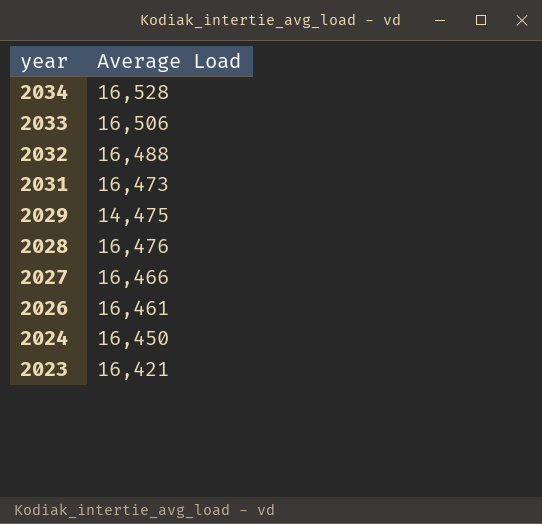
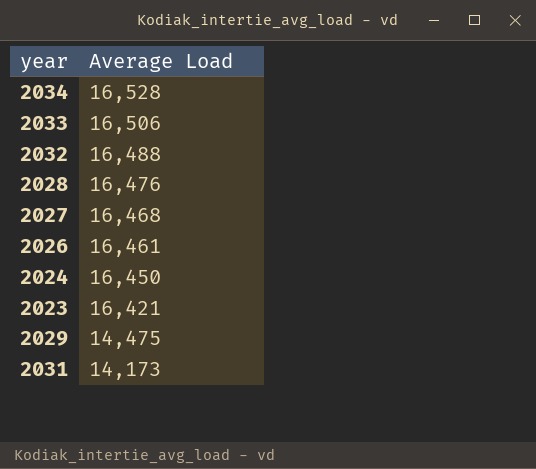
row order: year descending -> Average Load descending
2027 | Average Load: 16,466 -> 16,468
2031 | Average Load: 16,473 -> 14,173

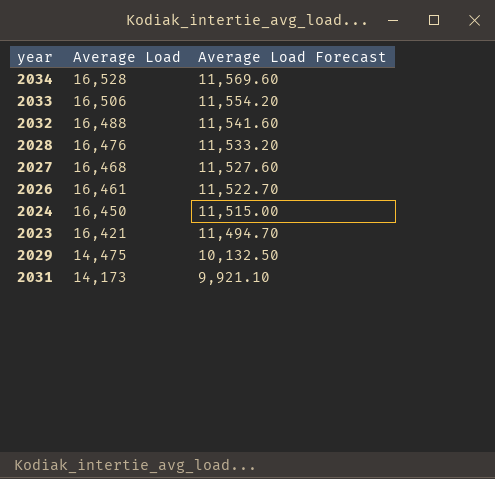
column Average Load Forecast | formula: none -> [Average Load] * 0.7

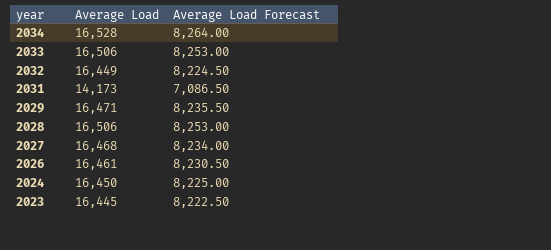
row order: Average Load descending -> year descending
column Average Load Forecast | formula: [Average Load] * 0.7 -> [Average Load] * 0.5
2032 | Average Load: 16,488 -> 16,449
2029 | Average Load: 14,475 -> 16,471
2028 | Average Load: 16,476 -> 16,506
2023 | Average Load: 16,421 -> 16,445

